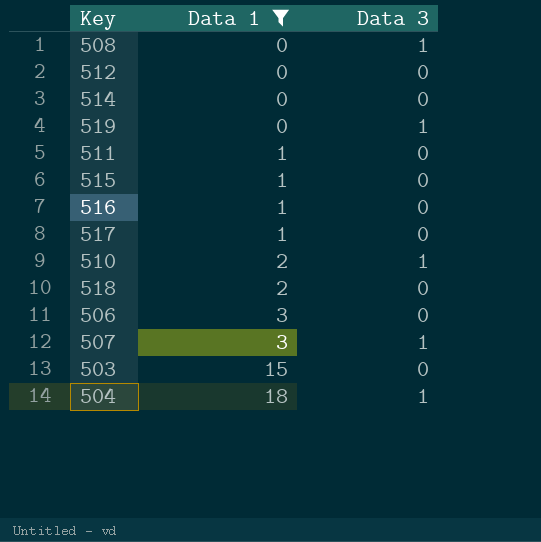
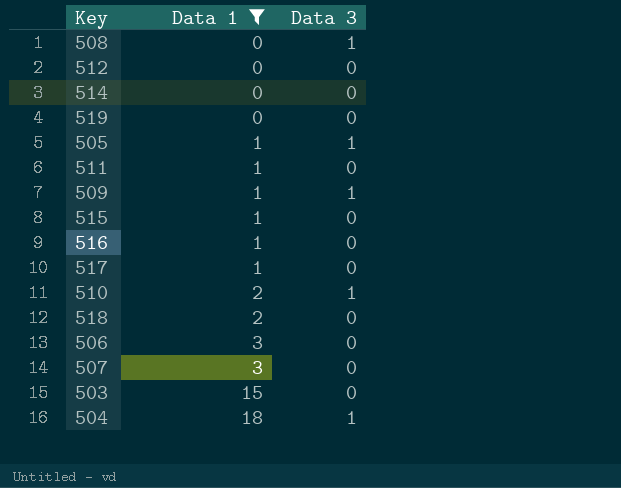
519 | Data 3: 1 -> 0
row 505: none -> 1 | 1
row 509: none -> 1 | 1
507 | Data 3: 1 -> 0

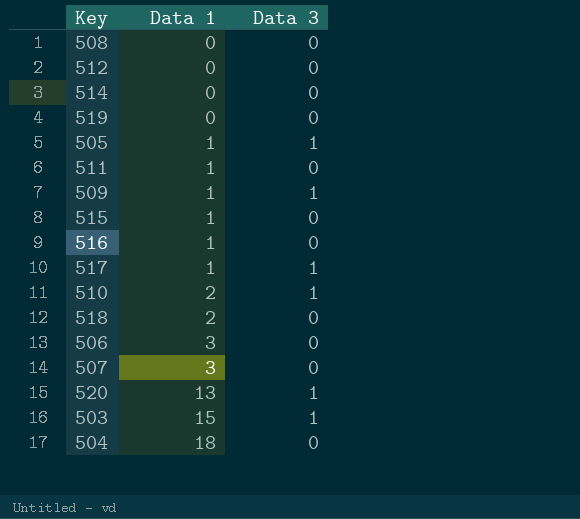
filter: Data 1 != 13 -> none
508 | Data 3: 1 -> 0
517 | Data 3: 0 -> 1
503 | Data 3: 0 -> 1
504 | Data 3: 1 -> 0

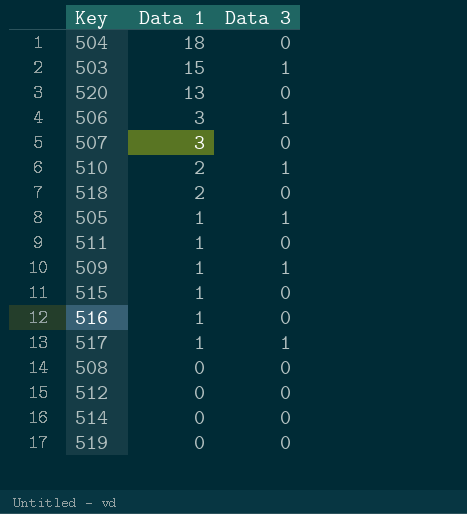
row order: Data 1 ascending -> Data 1 descending
520 | Data 3: 1 -> 0
506 | Data 3: 0 -> 1

